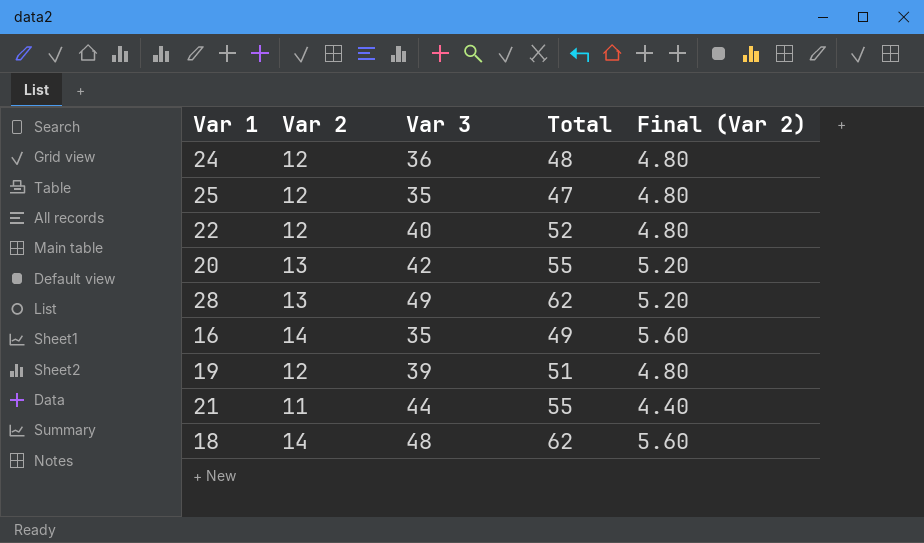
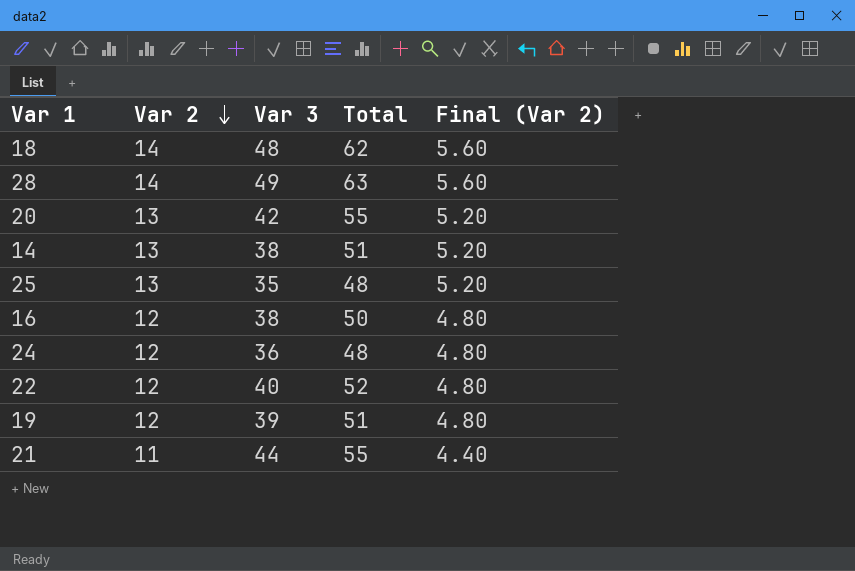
row order: none -> Var 2 descending
28 | Var 2: 13 -> 14
28 | Total: 62 -> 63
28 | Final (Var 2): 5.20 -> 5.60
row 14: none -> 13 | 38 | 51 | 5.20
25 | Var 2: 12 -> 13
25 | Total: 47 -> 48
25 | Final (Var 2): 4.80 -> 5.20
16 | Var 2: 14 -> 12
16 | Var 3: 35 -> 38
16 | Total: 49 -> 50
16 | Final (Var 2): 5.60 -> 4.80

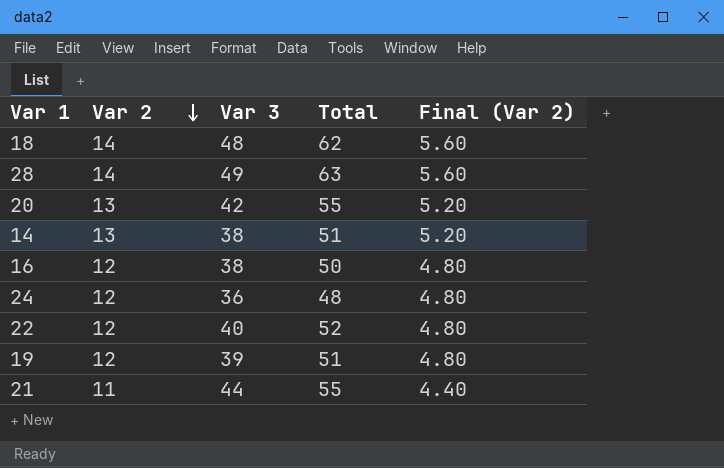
row 25: 13 | 35 | 48 | 5.20 -> none

